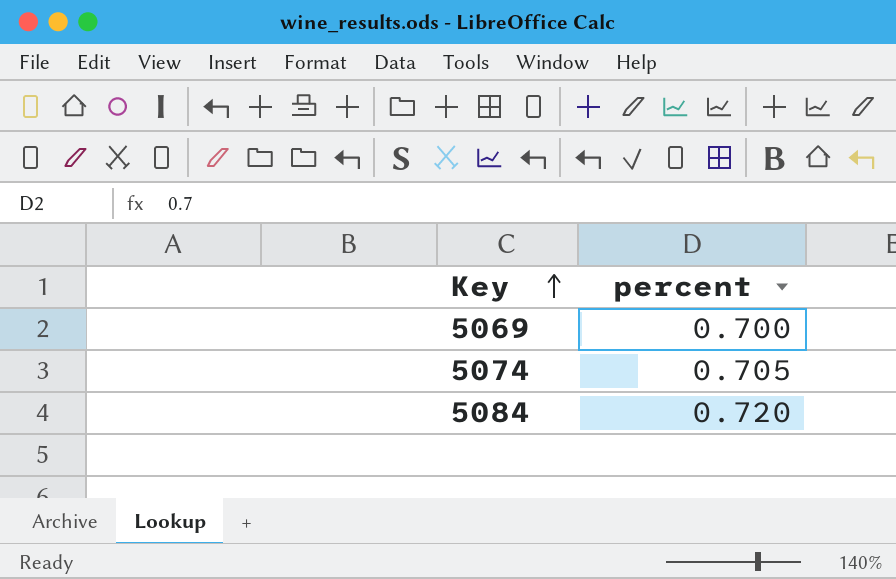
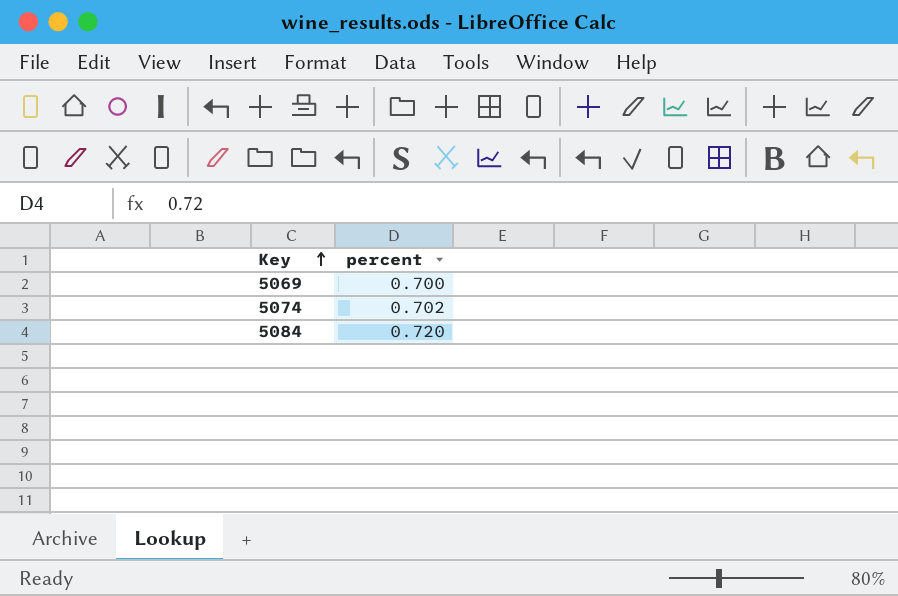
5074 | percent: 0.705 -> 0.702

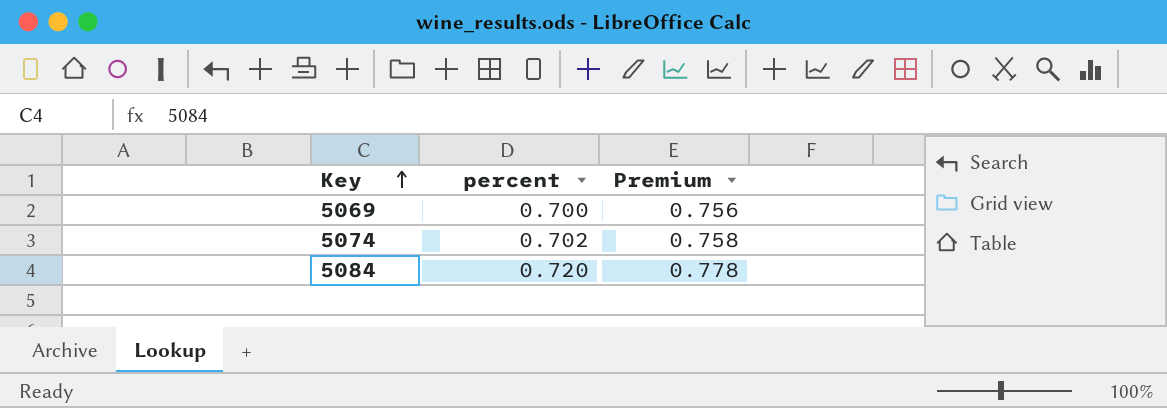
column Premium | formula: none -> [percent] * 1.08

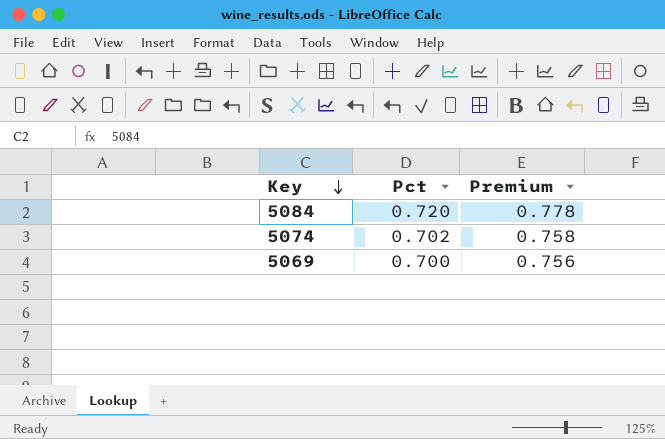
row order: Key ascending -> Key descending
column name: percent -> Pct

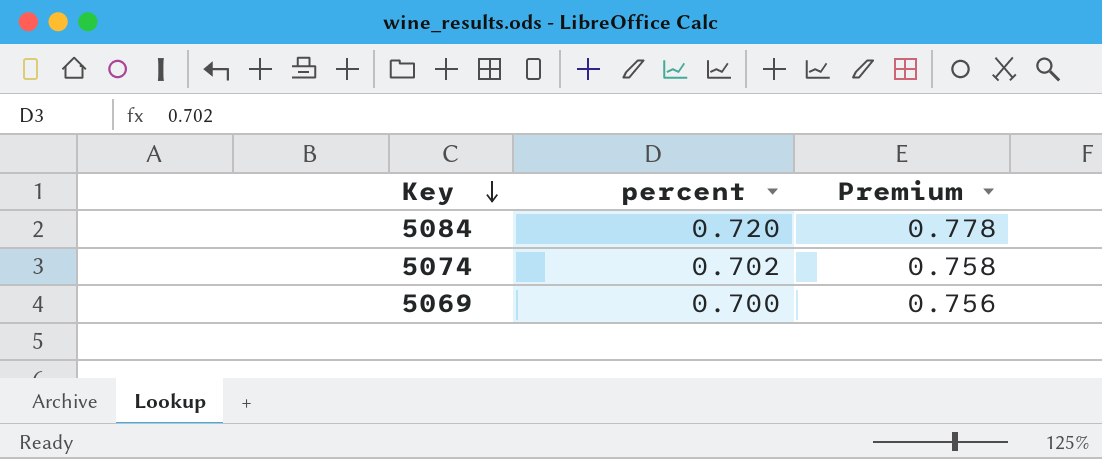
column name: Pct -> percent

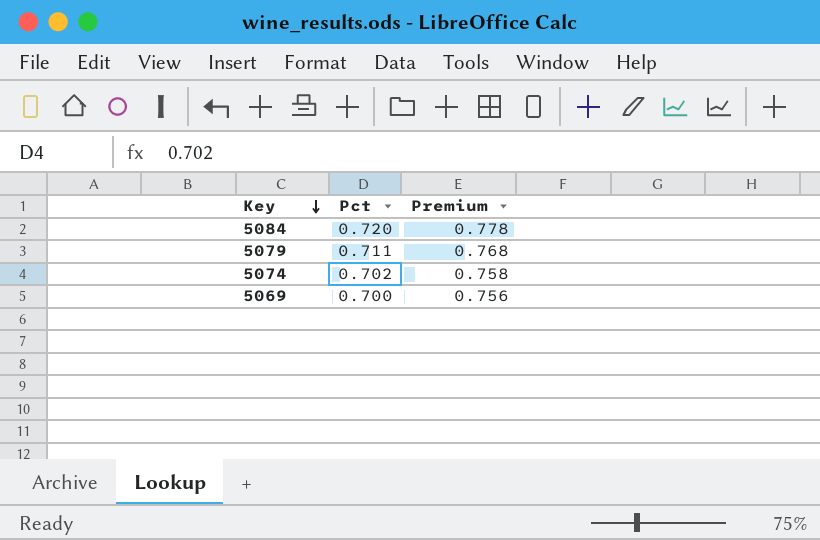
column name: percent -> Pct
row 5079: none -> 0.711 | 0.768

